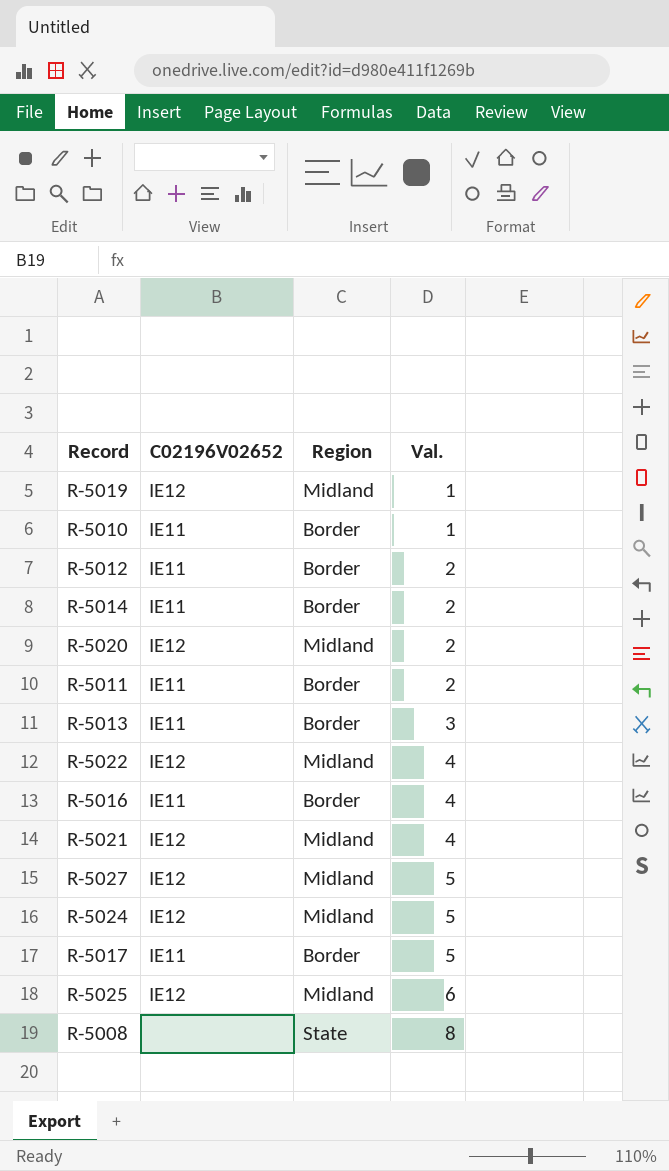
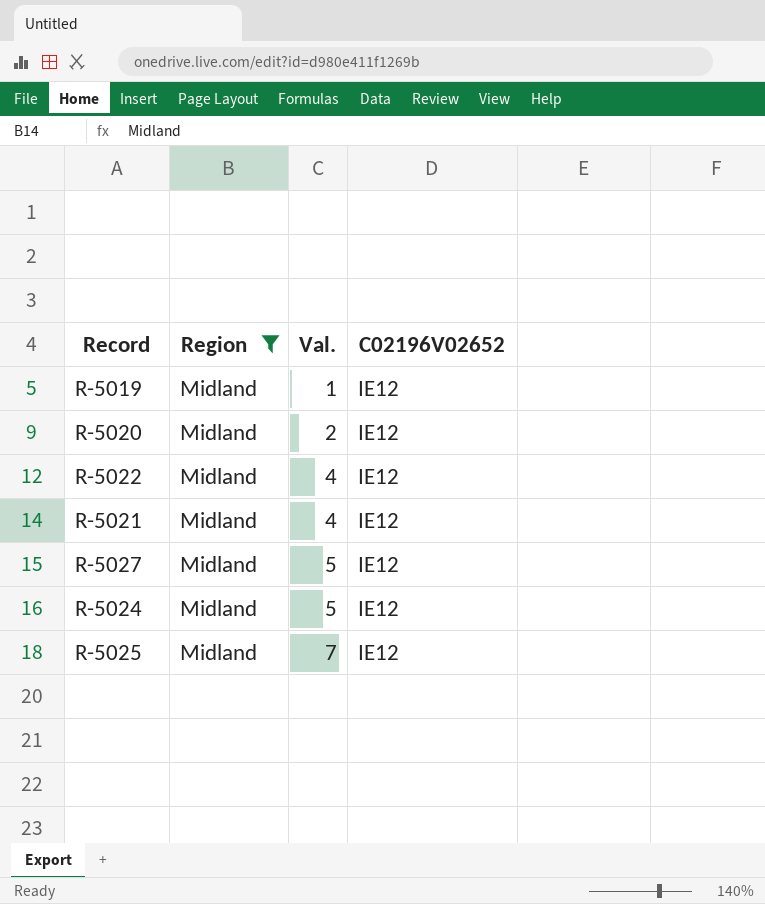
filter: none -> Region = Midland
column C02196V02652 | position: 2 -> 4
R-5025 | Val.: 6 -> 7

